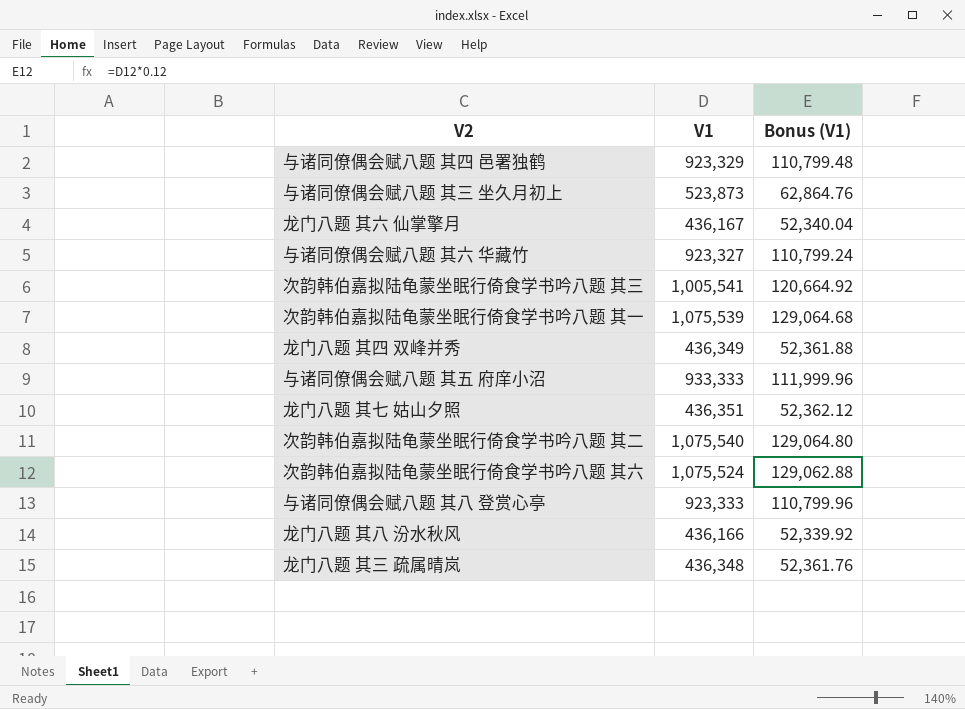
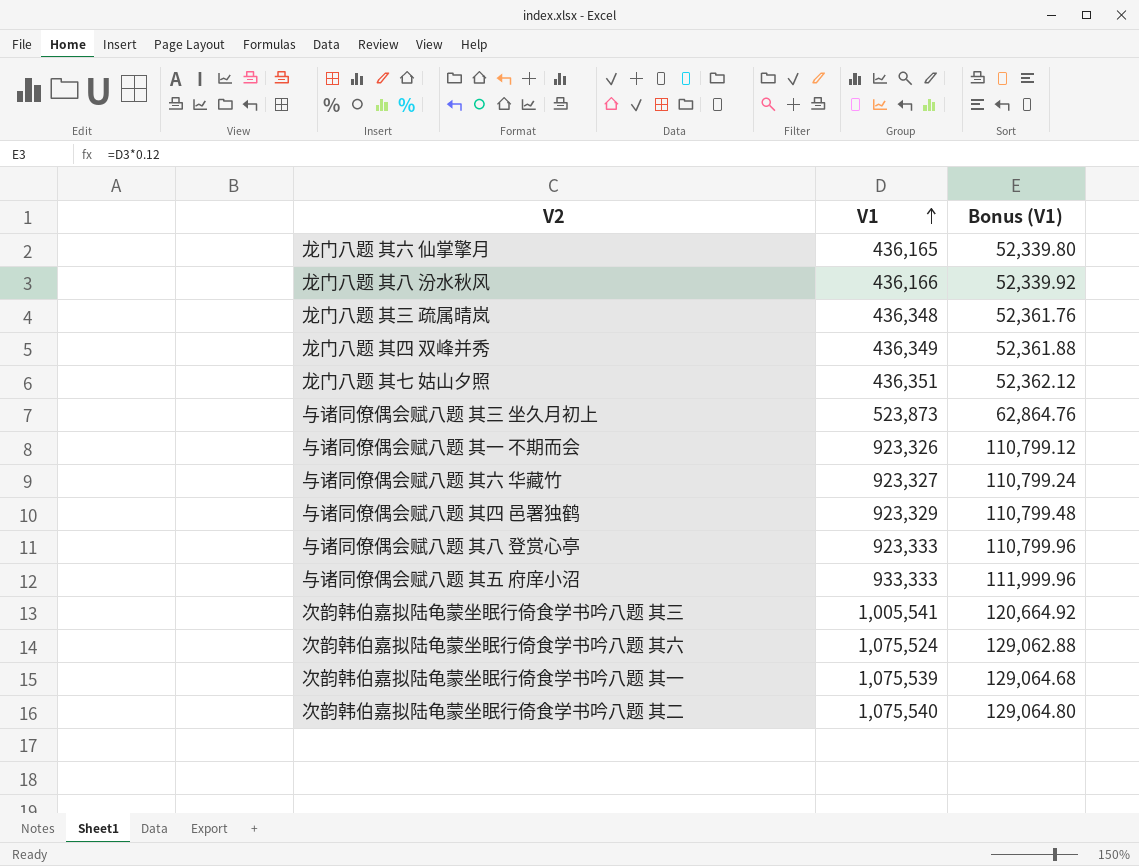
row order: none -> V1 ascending
龙门八题 其六 仙掌擎月 | V1: 436,167 -> 436,165
龙门八题 其六 仙掌擎月 | Bonus (V1): 52,340.04 -> 52,339.80
row 与诸同僚偶会赋八题 其一 不期而会: none -> 923,326 | 110,799.12

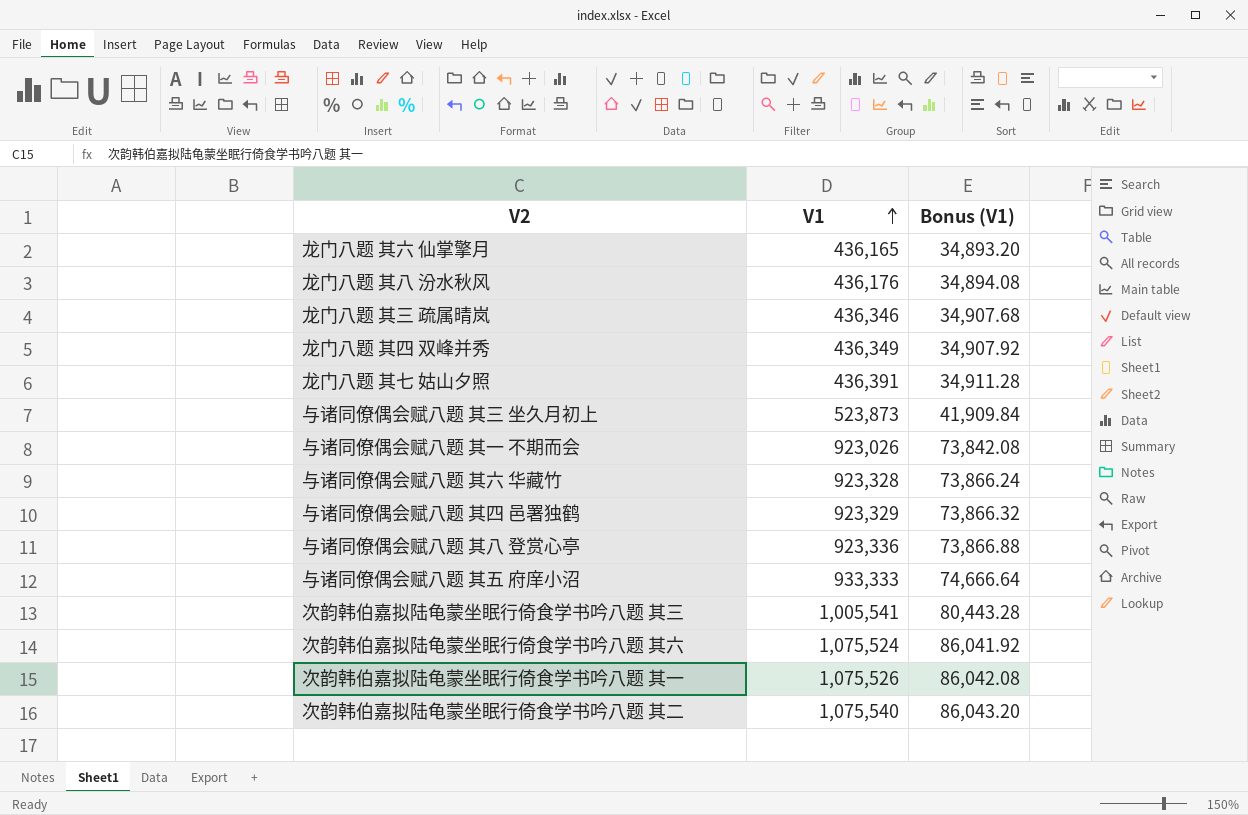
column Bonus (V1) | formula: [V1] * 0.12 -> [V1] * 0.08
龙门八题 其八 汾水秋风 | V1: 436,166 -> 436,176
龙门八题 其三 疏属晴岚 | V1: 436,348 -> 436,346
龙门八题 其七 姑山夕照 | V1: 436,351 -> 436,391
与诸同僚偶会赋八题 其一 不期而会 | V1: 923,326 -> 923,026
与诸同僚偶会赋八题 其六 华藏竹 | V1: 923,327 -> 923,328
与诸同僚偶会赋八题 其八 登赏心亭 | V1: 923,333 -> 923,336
次韵韩伯嘉拟陆龟蒙坐眠行倚食学书吟八题 其一 | V1: 1,075,539 -> 1,075,526

